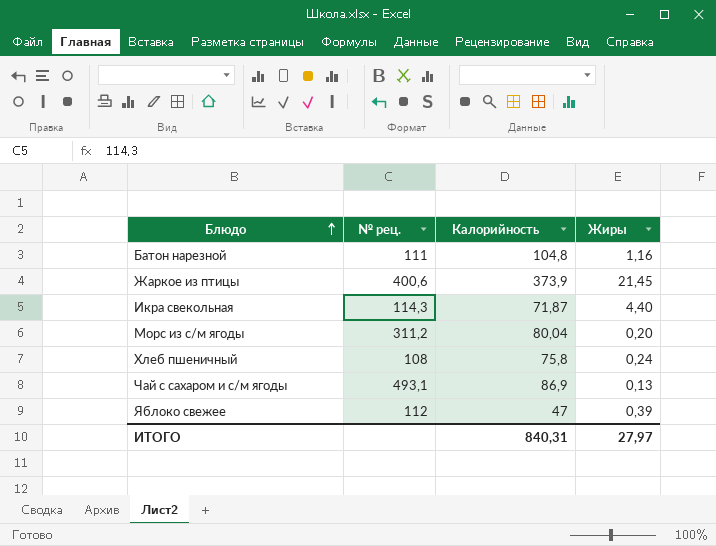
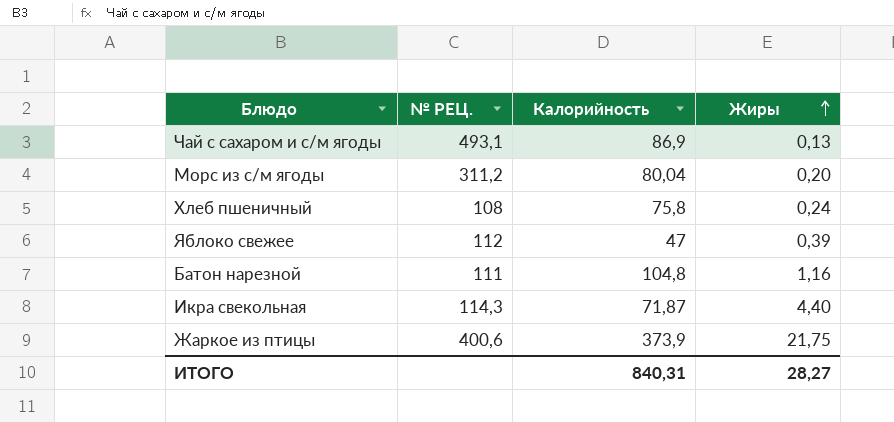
row order: Блюдо ascending -> Жиры ascending
column name: № рец. -> № РЕЦ.
Жаркое из птицы | Жиры: 21,45 -> 21,75
ИТОГО | Жиры: 27,97 -> 28,27

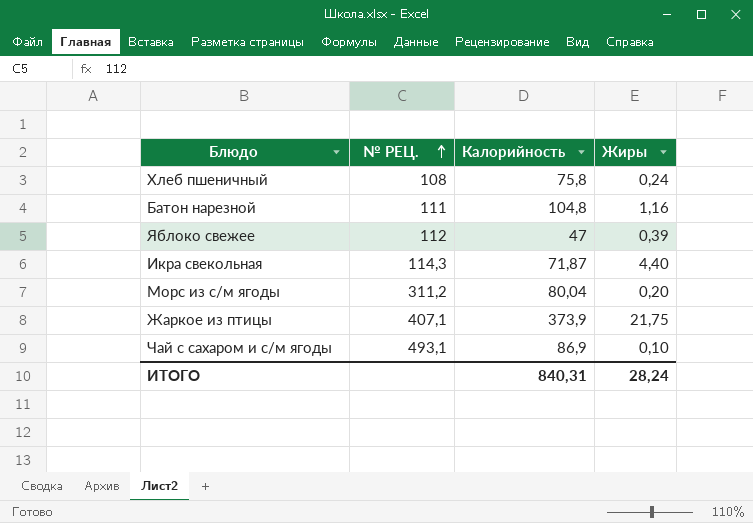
row order: Жиры ascending -> № РЕЦ. ascending
Жаркое из птицы | № РЕЦ.: 400,6 -> 407,1
Чай с сахаром и с/м ягоды | Жиры: 0,13 -> 0,10
ИТОГО | Жиры: 28,27 -> 28,24

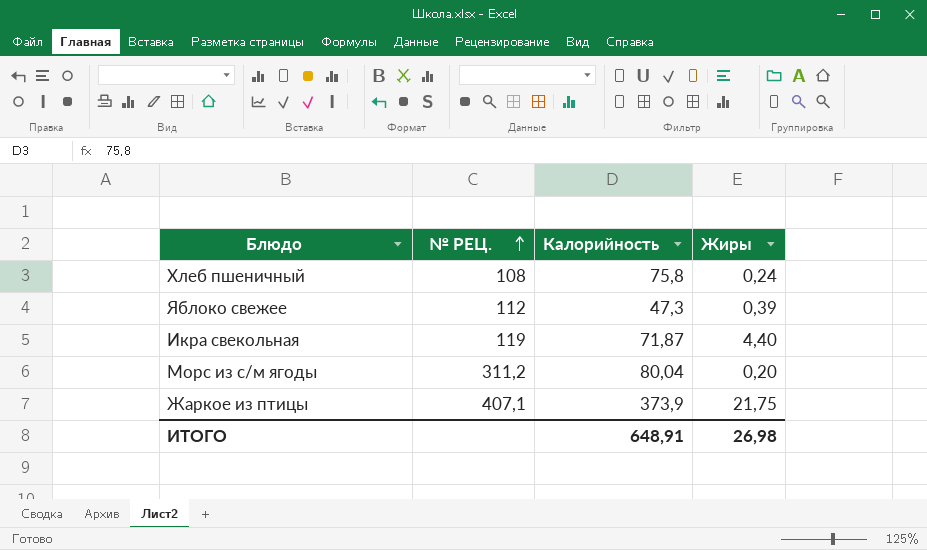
row Батон нарезной: 111 | 104,8 | 1,16 -> none
row Чай с сахаром и с/м ягоды: 493,1 | 86,9 | 0,10 -> none
Яблоко свежее | Калорийность: 47 -> 47,3
Икра свекольная | № РЕЦ.: 114,3 -> 119
ИТОГО | Калорийность: 840,31 -> 648,91
ИТОГО | Жиры: 28,24 -> 26,98

